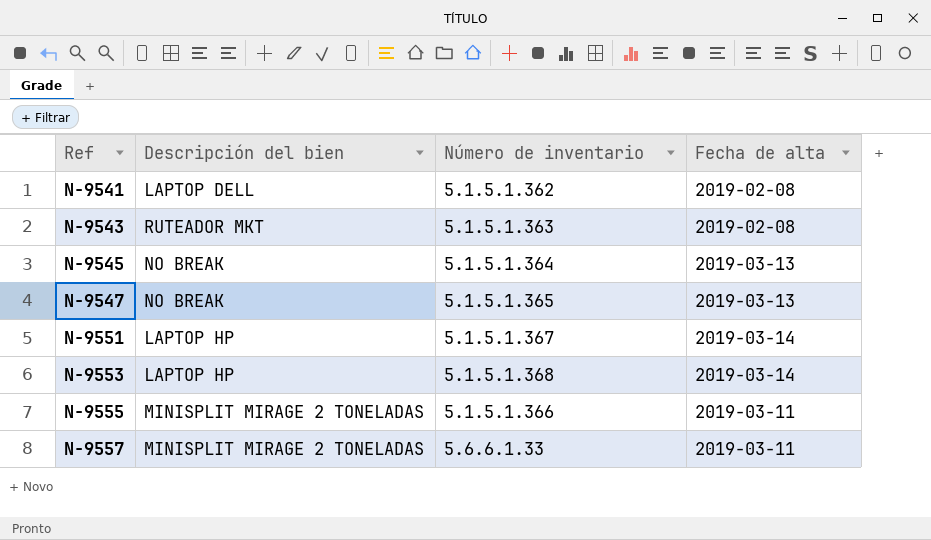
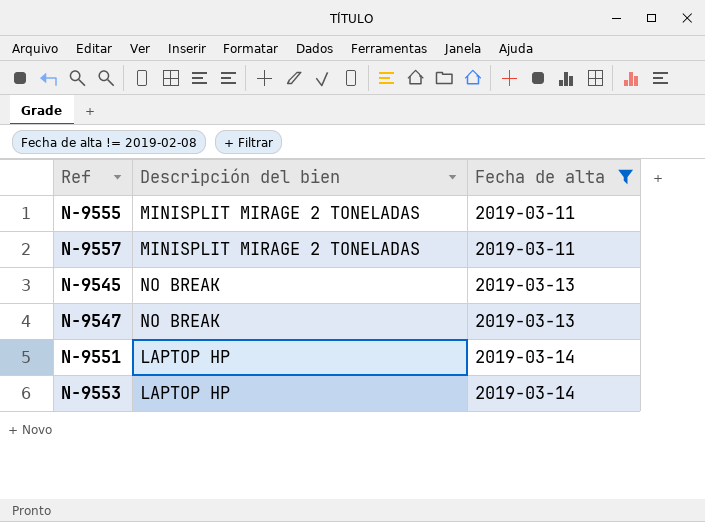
filter: none -> Fecha de alta != 2019-02-08
row order: Ref ascending -> Fecha de alta ascending
column Número de inventario | position: 3 -> none

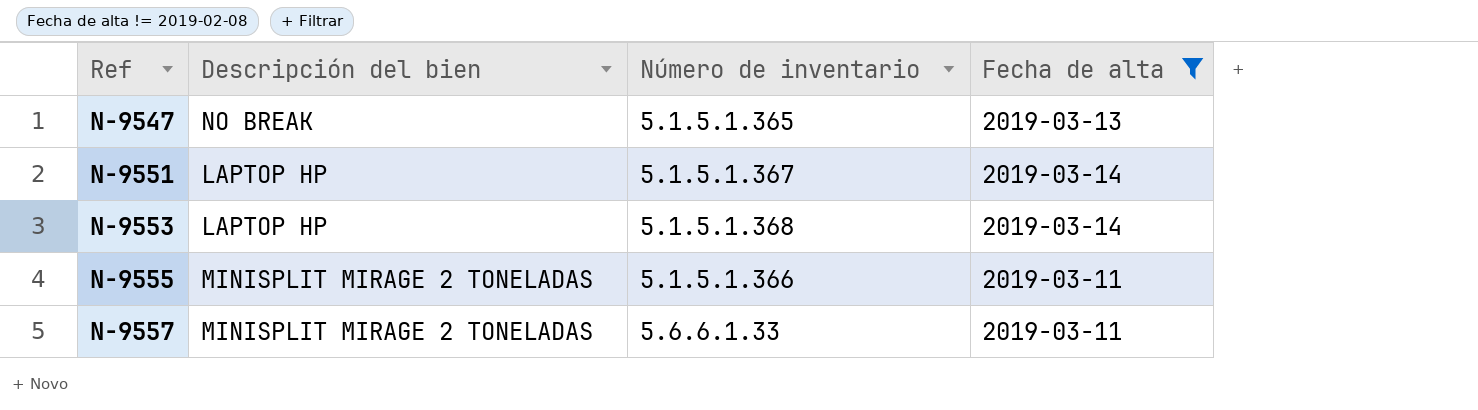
row order: Fecha de alta ascending -> Ref ascending
column Número de inventario | position: none -> 3
row N-9545: NO BREAK | 2019-03-13 -> none

